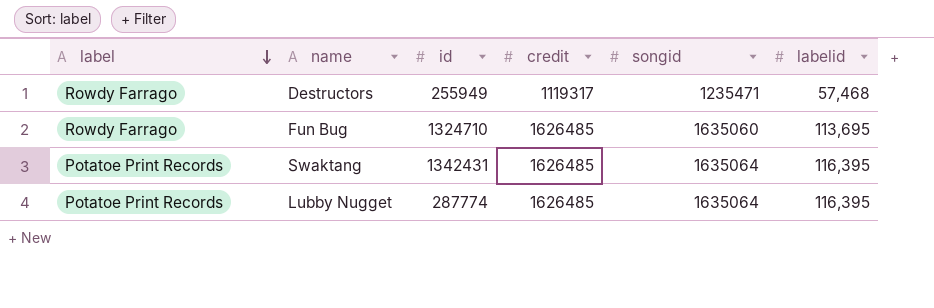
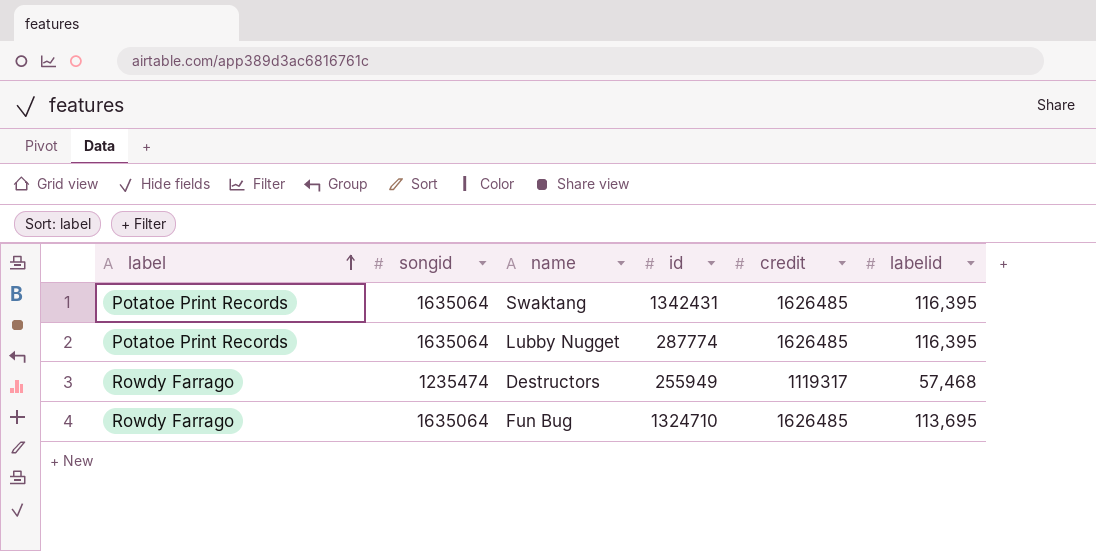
row order: label descending -> label ascending
column songid | position: 5 -> 2
Destructors | songid: 1235471 -> 1235474
Fun Bug | songid: 1635060 -> 1635064

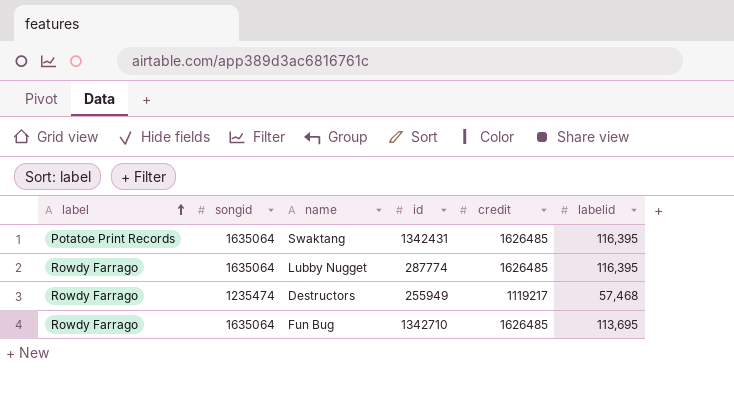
Lubby Nugget | label: Potatoe Print Records -> Rowdy Farrago
Destructors | credit: 1119317 -> 1119217
Fun Bug | id: 1324710 -> 1342710

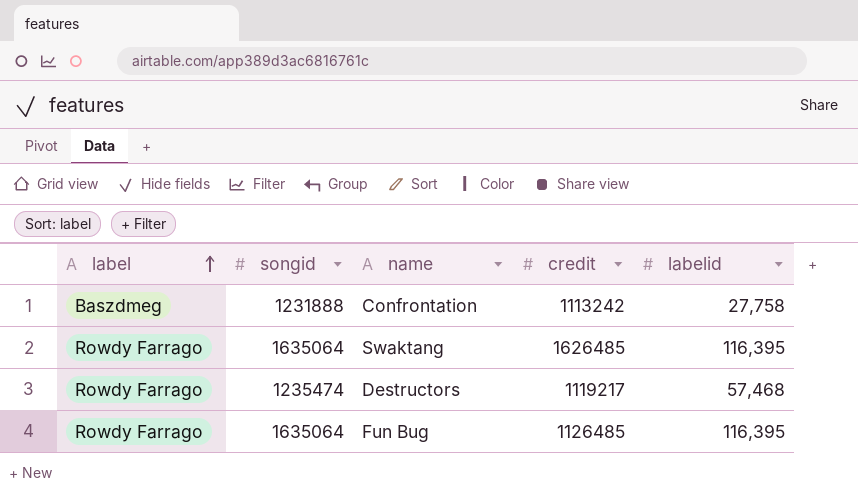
column id | position: 4 -> none
row Lubby Nugget: Rowdy Farrago | 1635064 | 287774 | 1626485 | 116,395 -> none
row Confrontation: none -> Baszdmeg | 1231888 | 1113242 | 27,758
Swaktang | label: Potatoe Print Records -> Rowdy Farrago
Fun Bug | credit: 1626485 -> 1126485
Fun Bug | labelid: 113,695 -> 116,395

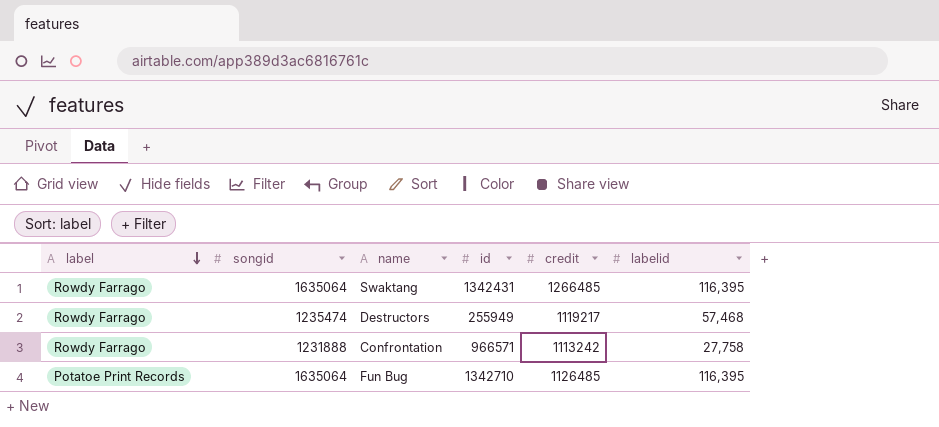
row order: label ascending -> label descending
column id | position: none -> 4
Swaktang | credit: 1626485 -> 1266485
Confrontation | label: Baszdmeg -> Rowdy Farrago
Fun Bug | label: Rowdy Farrago -> Potatoe Print Records

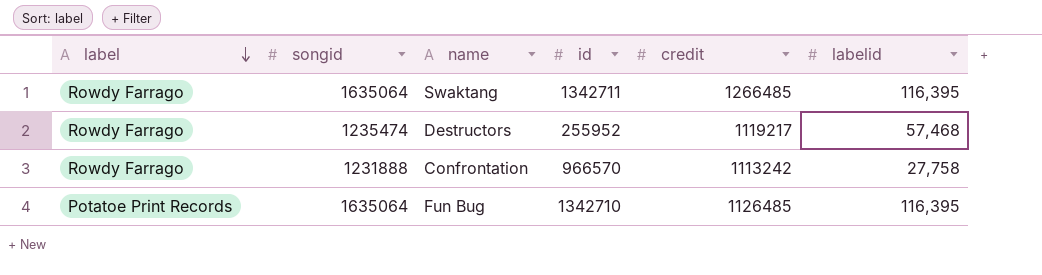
Swaktang | id: 1342431 -> 1342711
Destructors | id: 255949 -> 255952
Confrontation | id: 966571 -> 966570

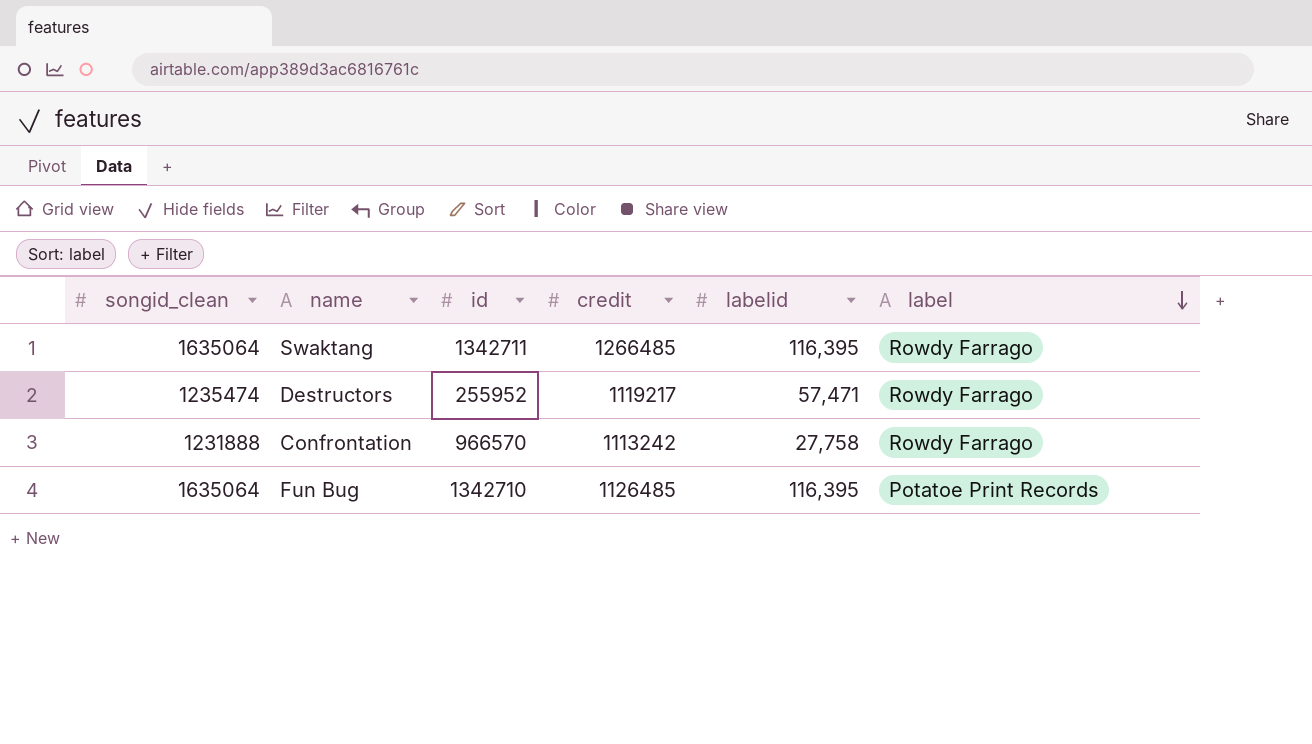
column name: songid -> songid_clean
column label | position: 1 -> 6
Destructors | labelid: 57,468 -> 57,471

